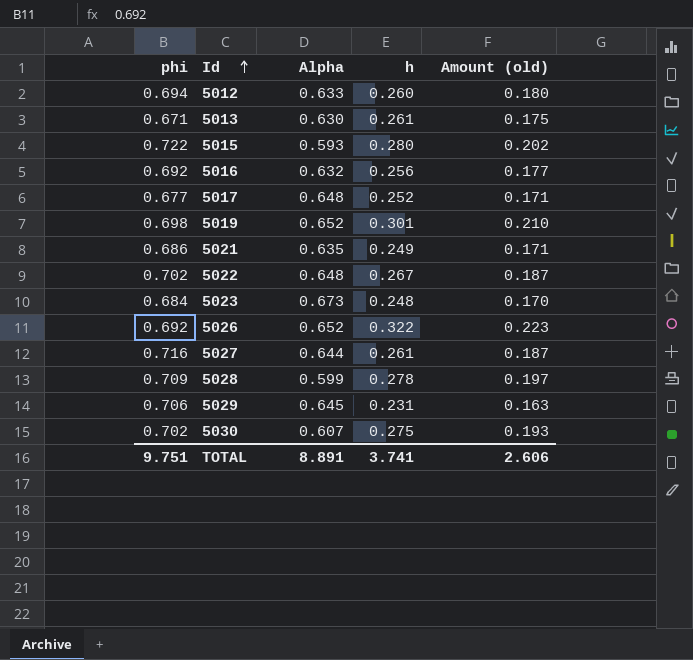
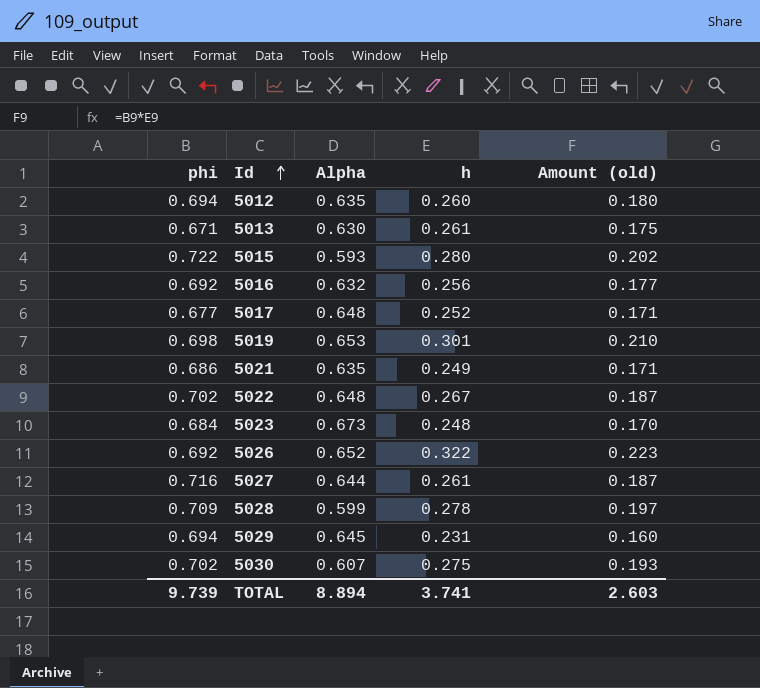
5012 | Alpha: 0.633 -> 0.635
5019 | Alpha: 0.652 -> 0.653
5029 | phi: 0.706 -> 0.694
5029 | Amount (old): 0.163 -> 0.160
TOTAL | phi: 9.751 -> 9.739
TOTAL | Alpha: 8.891 -> 8.894
TOTAL | Amount (old): 2.606 -> 2.603

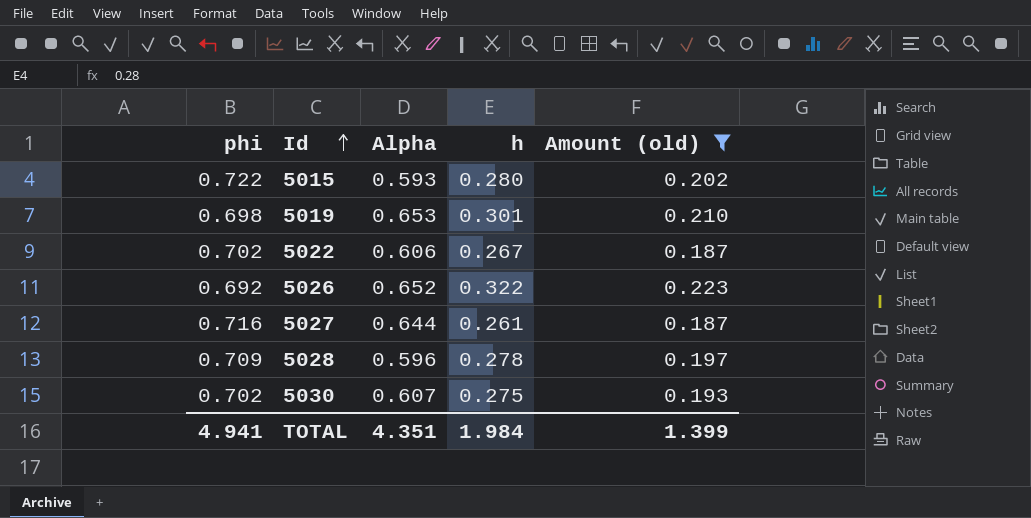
filter: none -> Amount (old) >= 0.187
5022 | Alpha: 0.648 -> 0.606
5028 | Alpha: 0.599 -> 0.596
TOTAL | phi: 9.739 -> 4.941
TOTAL | Alpha: 8.894 -> 4.351
TOTAL | h: 3.741 -> 1.984
TOTAL | Amount (old): 2.603 -> 1.399

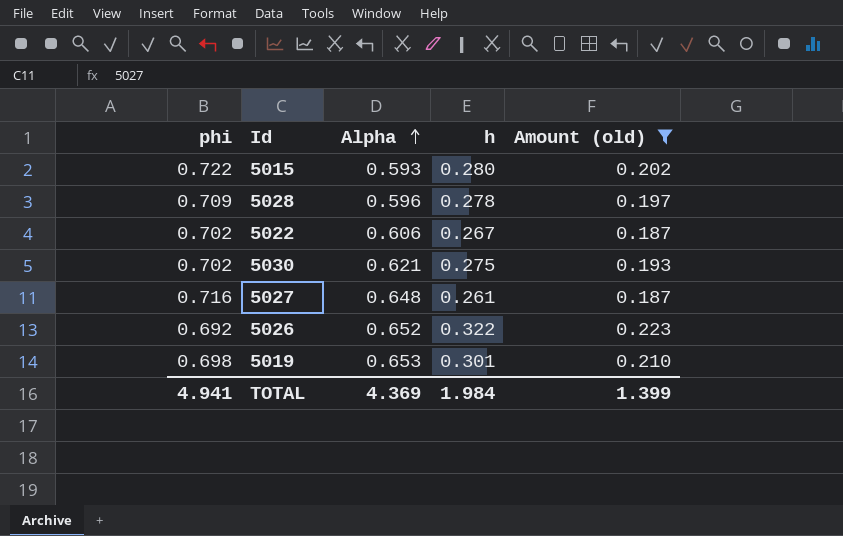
row order: Id ascending -> Alpha ascending
5030 | Alpha: 0.607 -> 0.621
5027 | Alpha: 0.644 -> 0.648
TOTAL | Alpha: 4.351 -> 4.369

